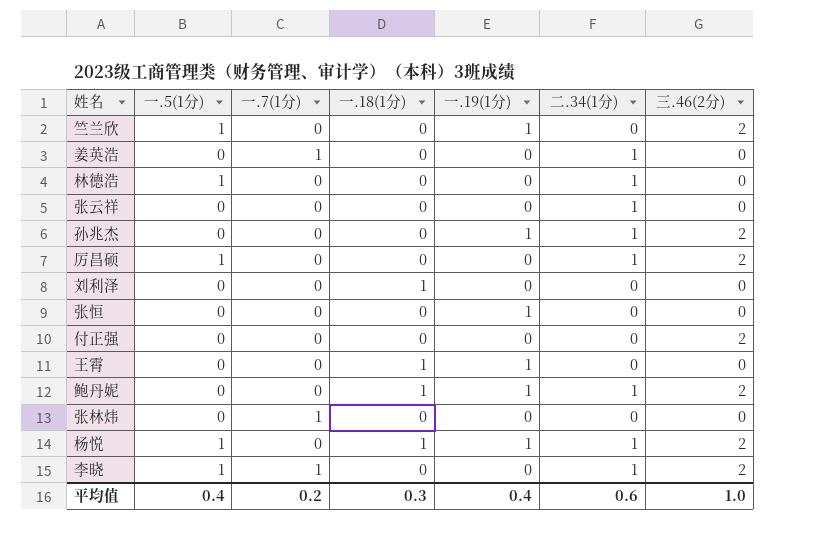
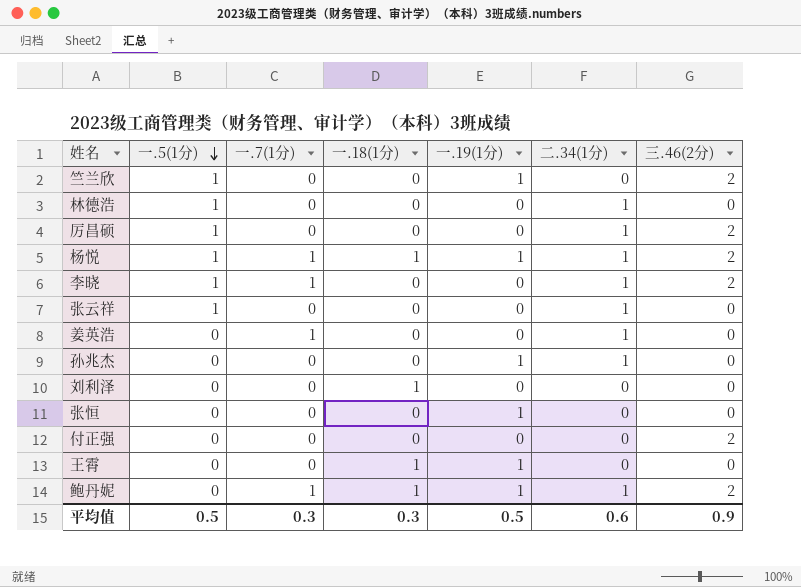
row order: none -> 一.5(1分) descending
row 张林炜: 0 | 1 | 0 | 0 | 0 | 0 -> none
杨悦 | 一.7(1分): 0 -> 1
张云祥 | 一.5(1分): 0 -> 1
孙兆杰 | 三.46(2分): 2 -> 0
鲍丹妮 | 一.7(1分): 0 -> 1
平均值 | 一.5(1分): 0.4 -> 0.5
平均值 | 一.7(1分): 0.2 -> 0.3
平均值 | 一.19(1分): 0.4 -> 0.5
平均值 | 三.46(2分): 1.0 -> 0.9

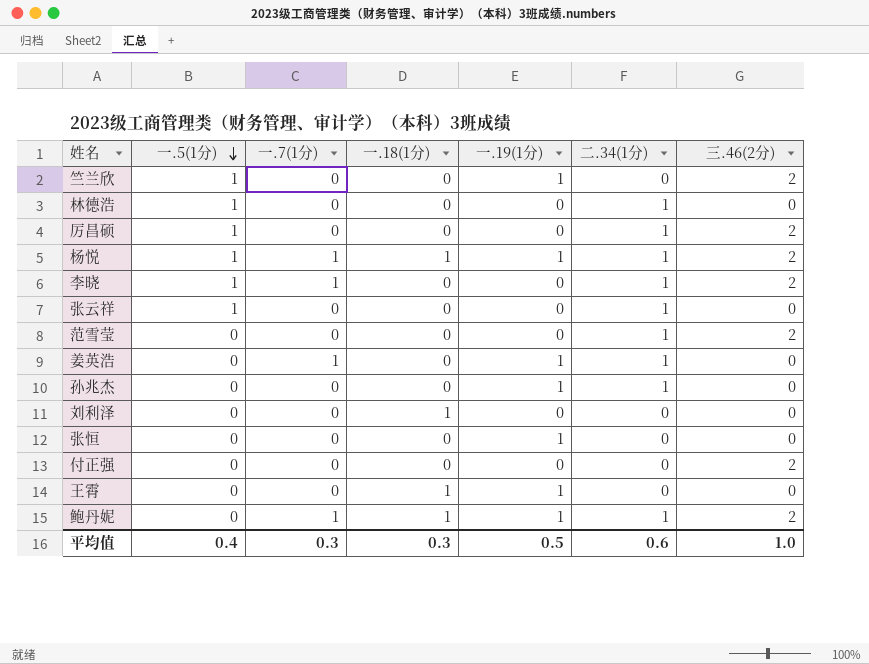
row 范雪莹: none -> 0 | 0 | 0 | 0 | 1 | 2
姜英浩 | 一.19(1分): 0 -> 1
平均值 | 一.5(1分): 0.5 -> 0.4
平均值 | 三.46(2分): 0.9 -> 1.0

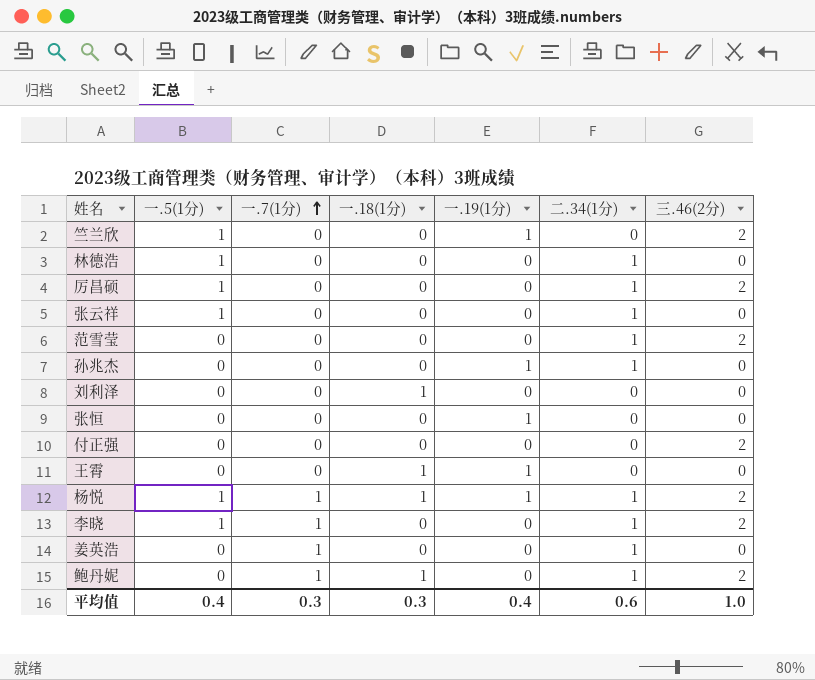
row order: 一.5(1分) descending -> 一.7(1分) ascending
姜英浩 | 一.19(1分): 1 -> 0
鲍丹妮 | 一.19(1分): 1 -> 0
平均值 | 一.19(1分): 0.5 -> 0.4

